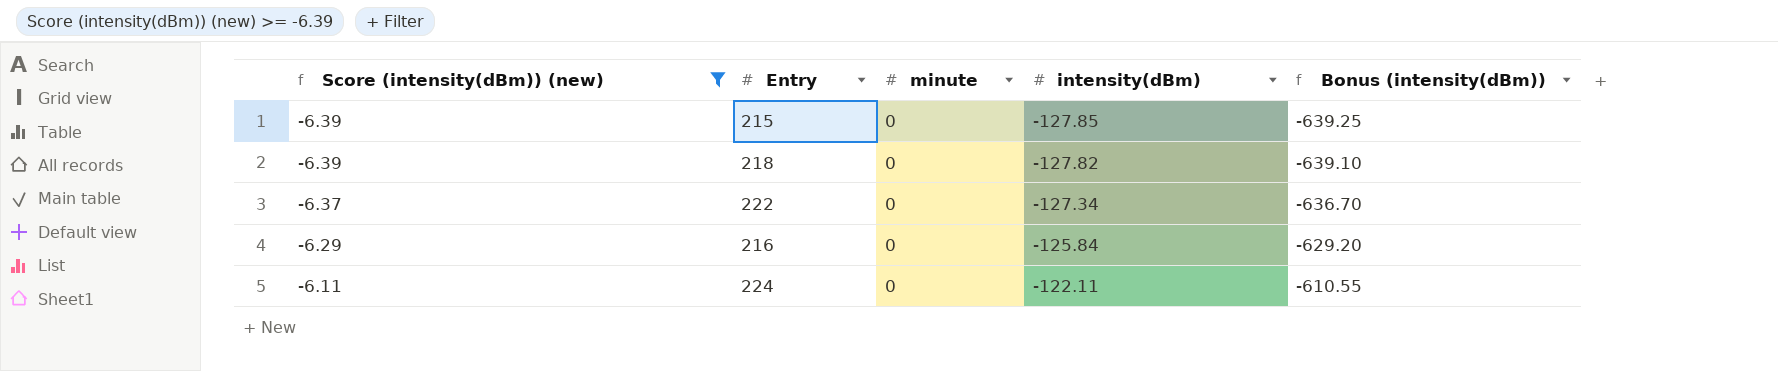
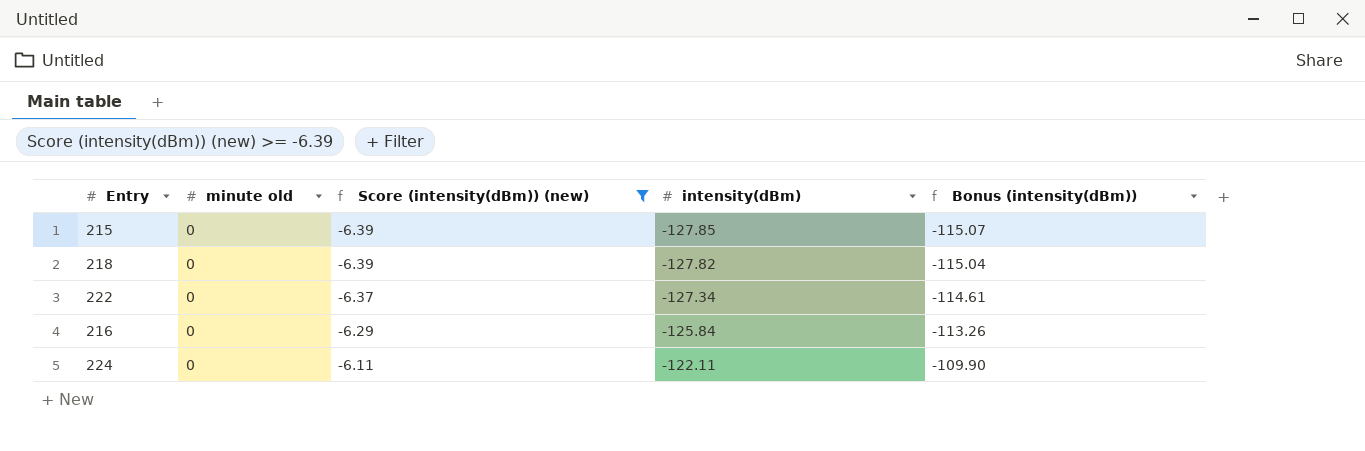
column name: minute -> minute old
column Score (intensity(dBm)) (new) | position: 1 -> 3
column Bonus (intensity(dBm)) | formula: [intensity(dBm)] * 5 -> [intensity(dBm)] * 0.9

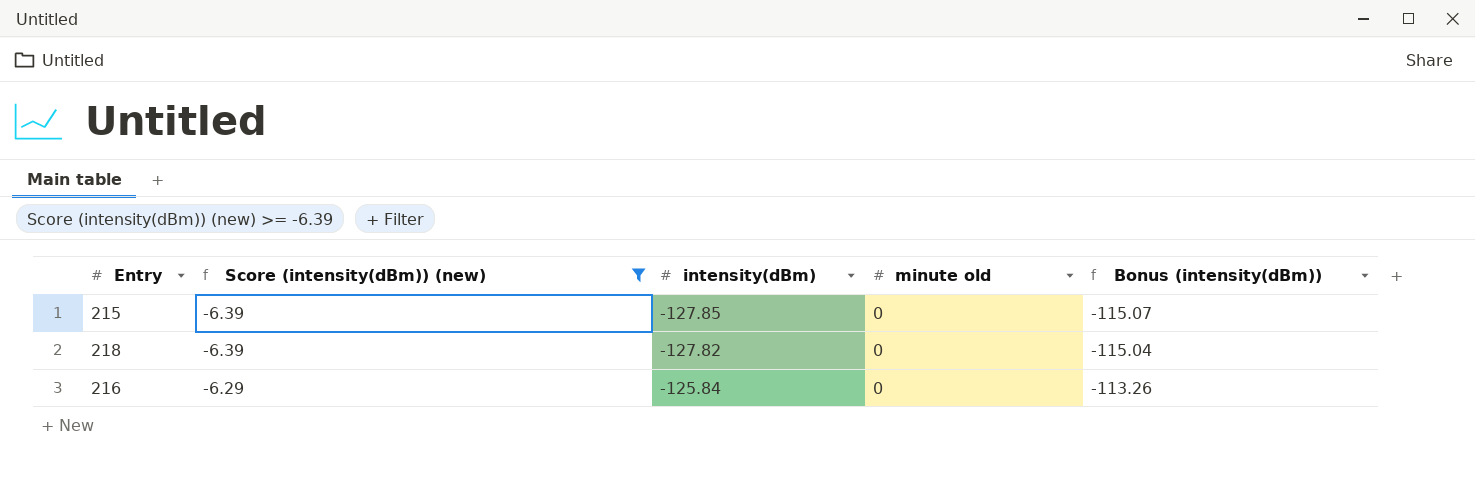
column minute old | position: 2 -> 4
row 222: 0 | -6.37 | -127.34 | -114.61 -> none
row 224: 0 | -6.11 | -122.11 | -109.90 -> none

